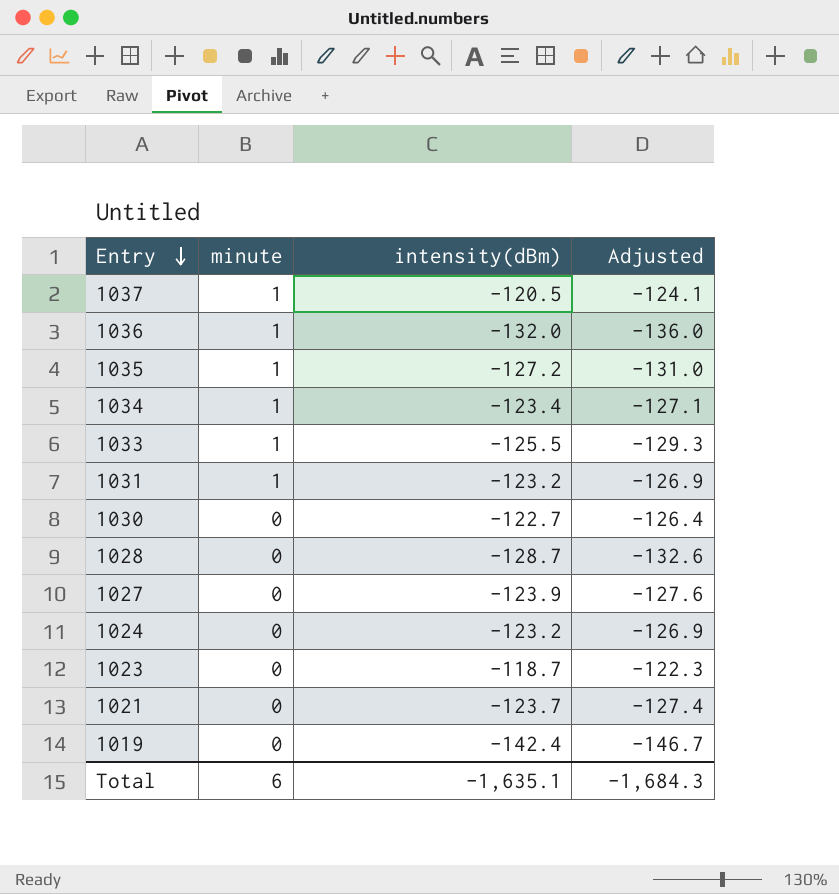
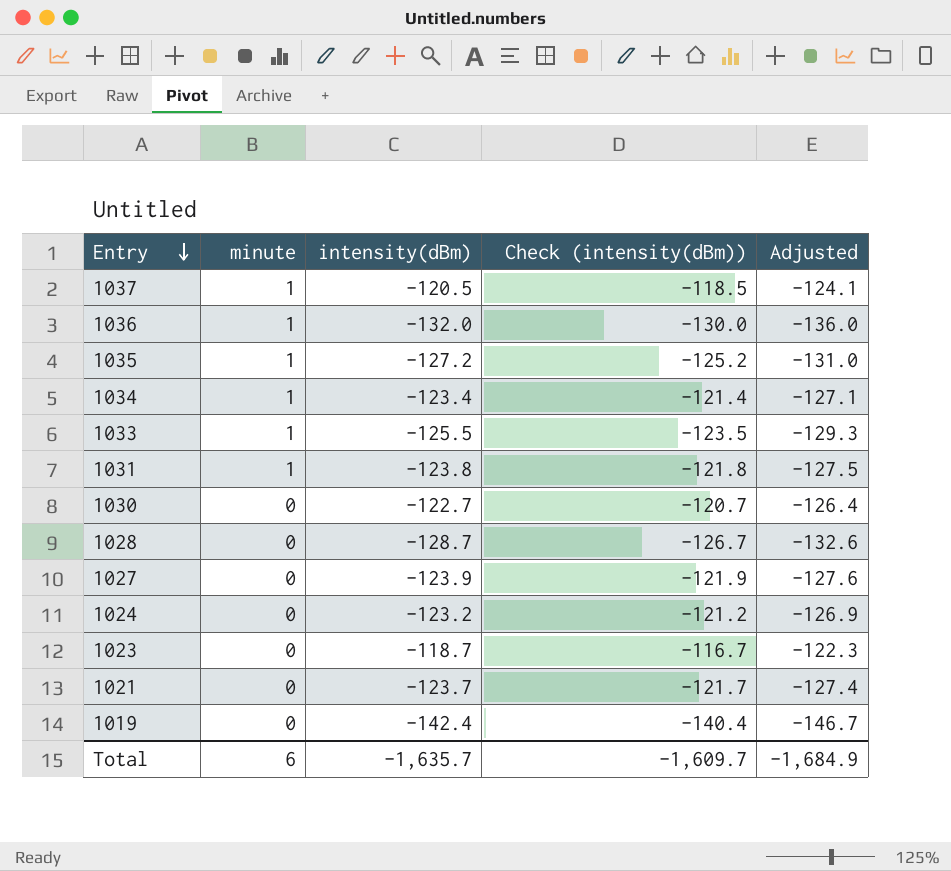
column Check (intensity(dBm)) | formula: none -> [intensity(dBm)] + 2
1031 | intensity(dBm): -123.2 -> -123.8
1031 | Adjusted: -126.9 -> -127.5
Total | intensity(dBm): -1,635.1 -> -1,635.7
Total | Adjusted: -1,684.3 -> -1,684.9

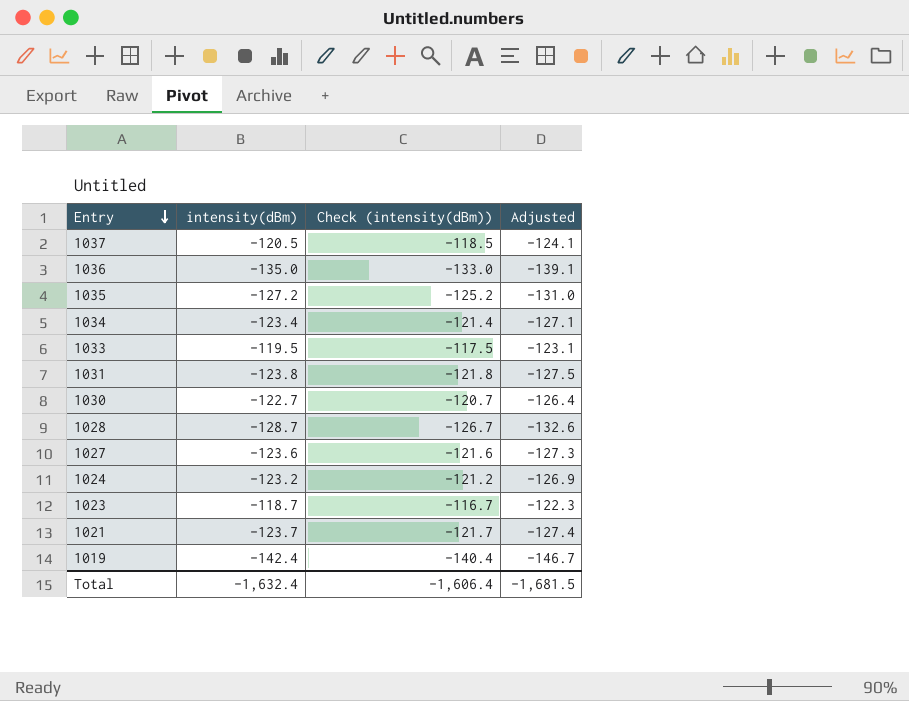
column minute | position: 2 -> none
1036 | intensity(dBm): -132.0 -> -135.0
1036 | Check (intensity(dBm)): -130.0 -> -133.0
1036 | Adjusted: -136.0 -> -139.1
1033 | intensity(dBm): -125.5 -> -119.5
1033 | Check (intensity(dBm)): -123.5 -> -117.5
1033 | Adjusted: -129.3 -> -123.1
1027 | intensity(dBm): -123.9 -> -123.6
1027 | Check (intensity(dBm)): -121.9 -> -121.6
1027 | Adjusted: -127.6 -> -127.3
Total | intensity(dBm): -1,635.7 -> -1,632.4
Total | Check (intensity(dBm)): -1,609.7 -> -1,606.4
Total | Adjusted: -1,684.9 -> -1,681.5

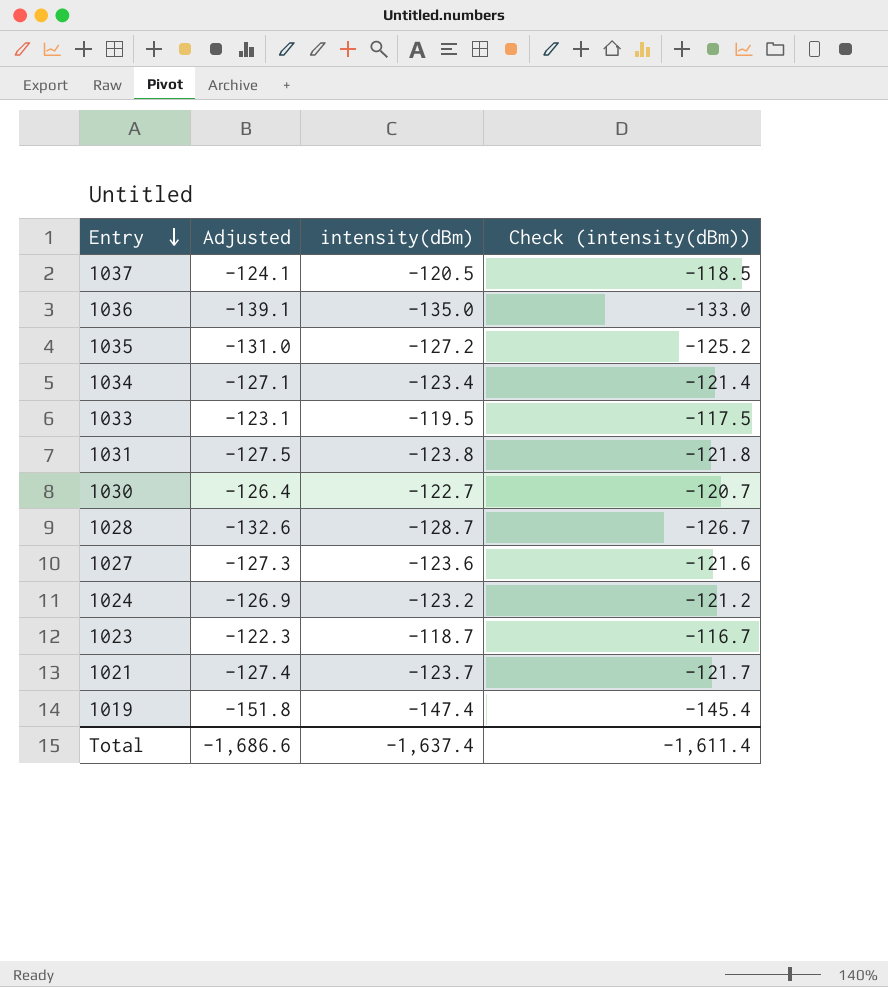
column Adjusted | position: 4 -> 2
1019 | Adjusted: -146.7 -> -151.8
1019 | intensity(dBm): -142.4 -> -147.4
1019 | Check (intensity(dBm)): -140.4 -> -145.4
Total | Adjusted: -1,681.5 -> -1,686.6
Total | intensity(dBm): -1,632.4 -> -1,637.4
Total | Check (intensity(dBm)): -1,606.4 -> -1,611.4

